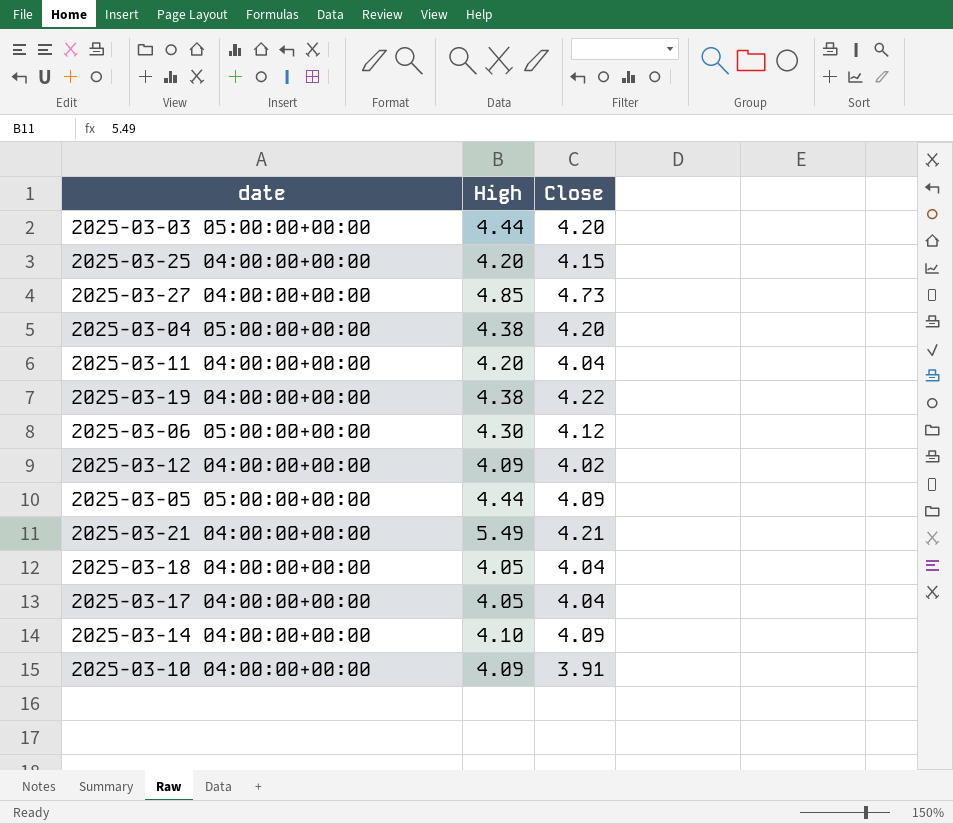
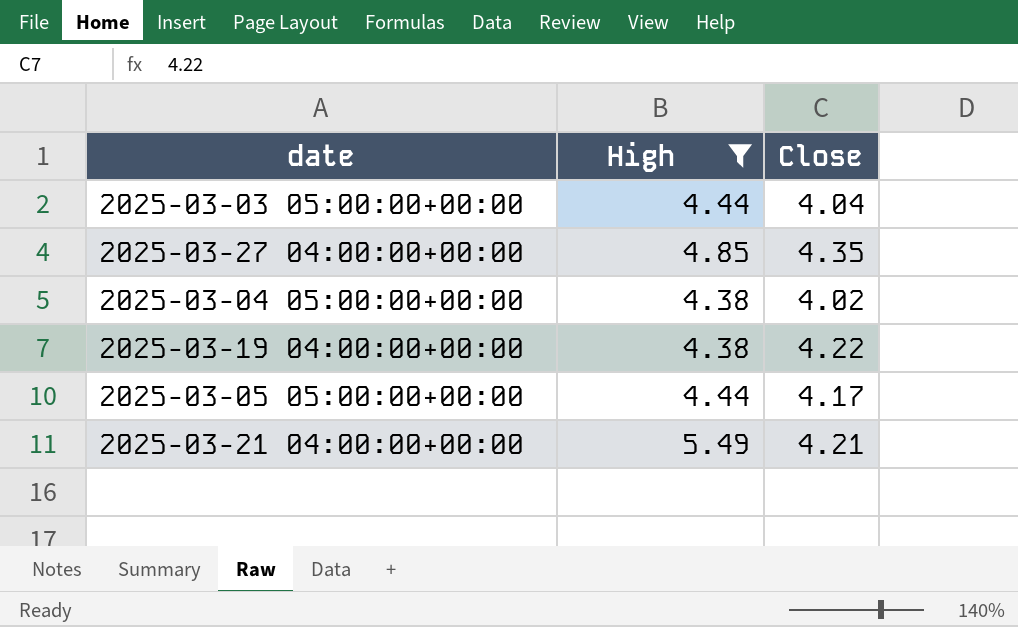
filter: none -> High >= 4.38
2025-03-03 05:00:00+00:00 | Close: 4.20 -> 4.04
2025-03-27 04:00:00+00:00 | Close: 4.73 -> 4.35
2025-03-04 05:00:00+00:00 | Close: 4.20 -> 4.02
2025-03-05 05:00:00+00:00 | Close: 4.09 -> 4.17

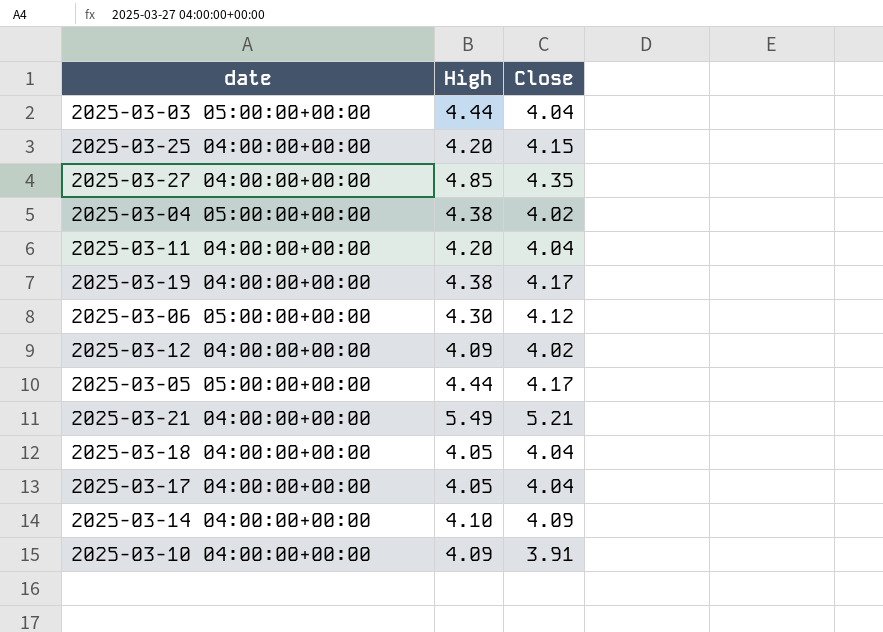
filter: High >= 4.38 -> none
2025-03-19 04:00:00+00:00 | Close: 4.22 -> 4.17
2025-03-21 04:00:00+00:00 | Close: 4.21 -> 5.21

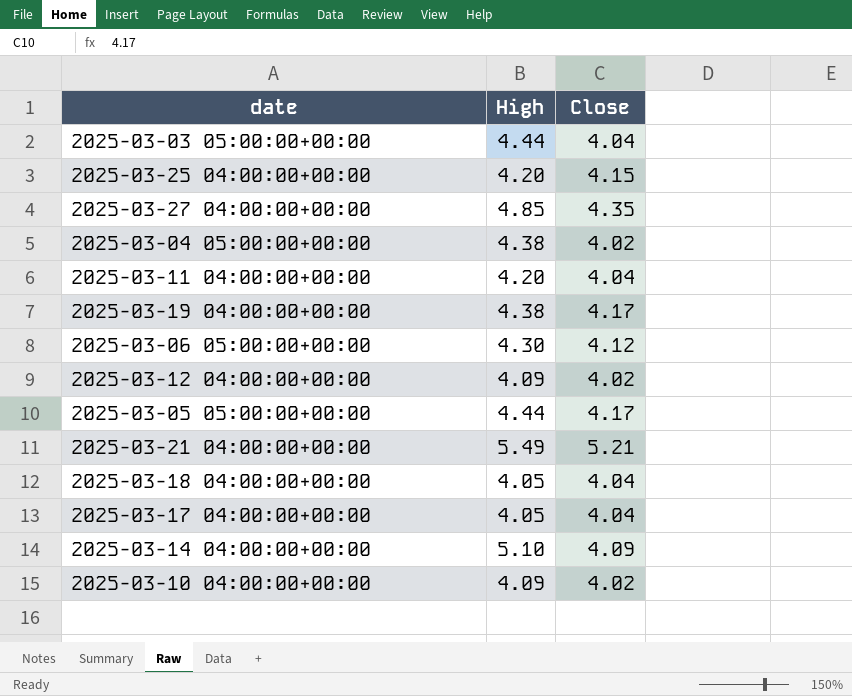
2025-03-14 04:00:00+00:00 | High: 4.10 -> 5.10
2025-03-10 04:00:00+00:00 | Close: 3.91 -> 4.02

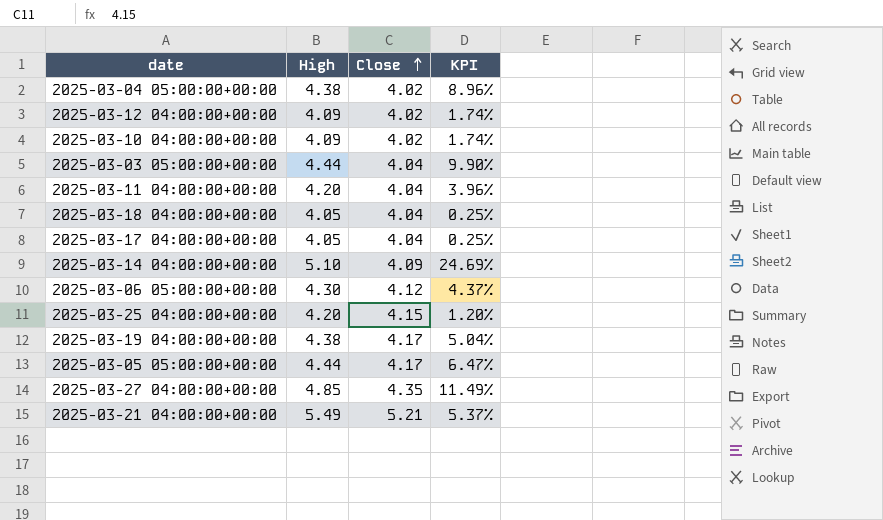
row order: none -> Close ascending
column KPI | formula: none -> ([High] - [Close]) / [Close]

